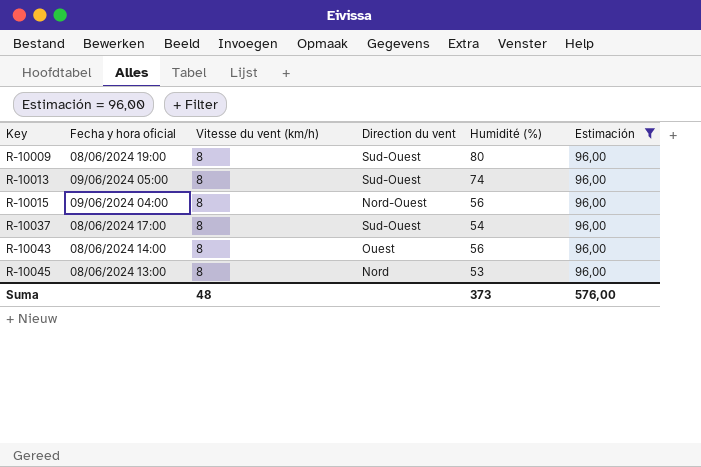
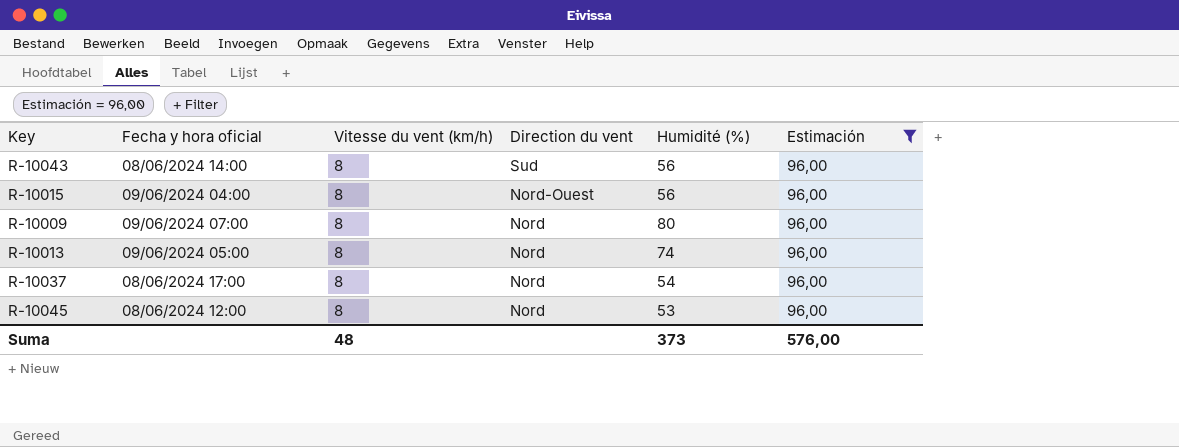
row order: Key ascending -> Direction du vent descending
R-10043 | Direction du vent: Ouest -> Sud
R-10009 | Fecha y hora oficial: 08/06/2024 19:00 -> 09/06/2024 07:00
R-10009 | Direction du vent: Sud-Ouest -> Nord
R-10013 | Direction du vent: Sud-Ouest -> Nord
R-10037 | Direction du vent: Sud-Ouest -> Nord
R-10045 | Fecha y hora oficial: 08/06/2024 13:00 -> 08/06/2024 12:00

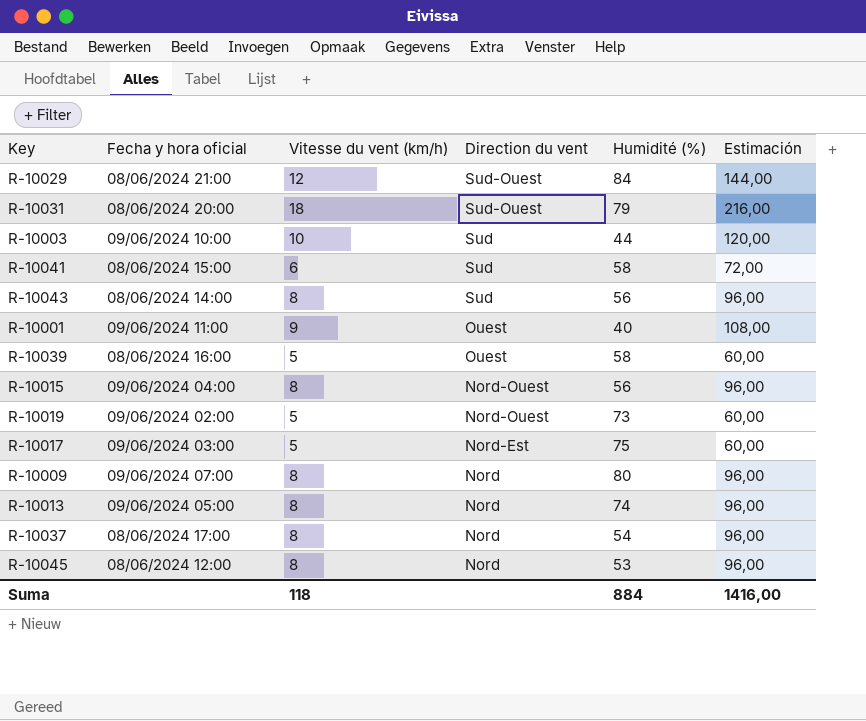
filter: Estimación = 96,00 -> none
Suma | Vitesse du vent (km/h): 48 -> 118
Suma | Humidité (%): 373 -> 884
Suma | Estimación: 576,00 -> 1416,00

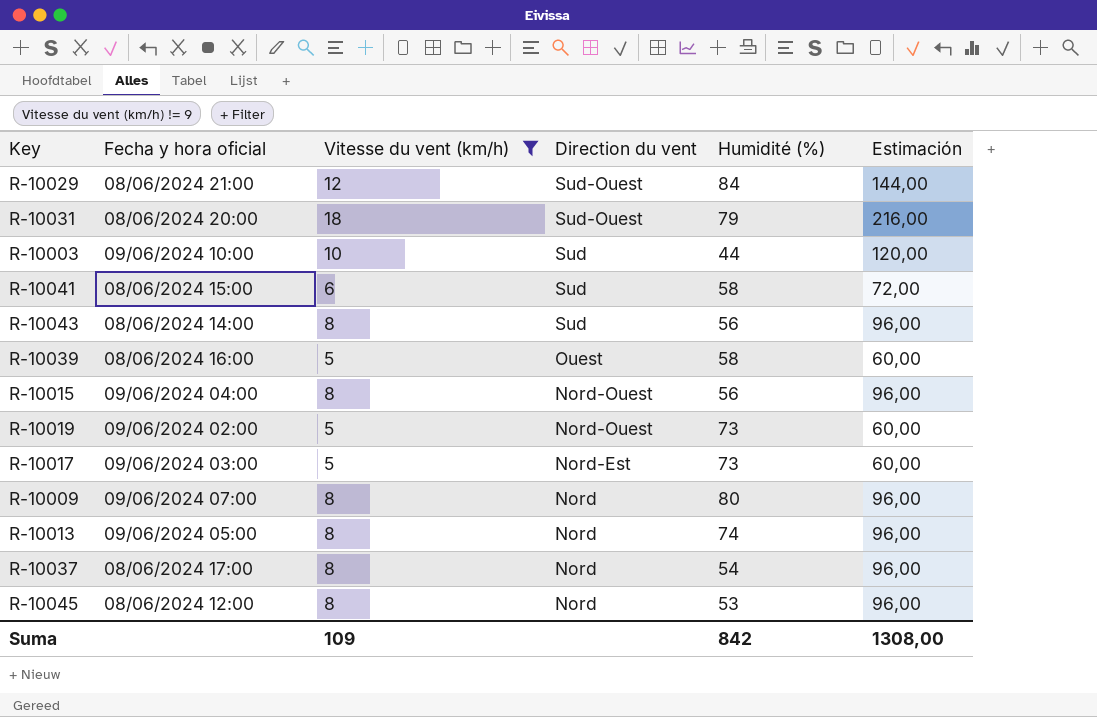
filter: none -> Vitesse du vent (km/h) != 9
R-10017 | Humidité (%): 75 -> 73
Suma | Vitesse du vent (km/h): 118 -> 109
Suma | Humidité (%): 884 -> 842
Suma | Estimación: 1416,00 -> 1308,00

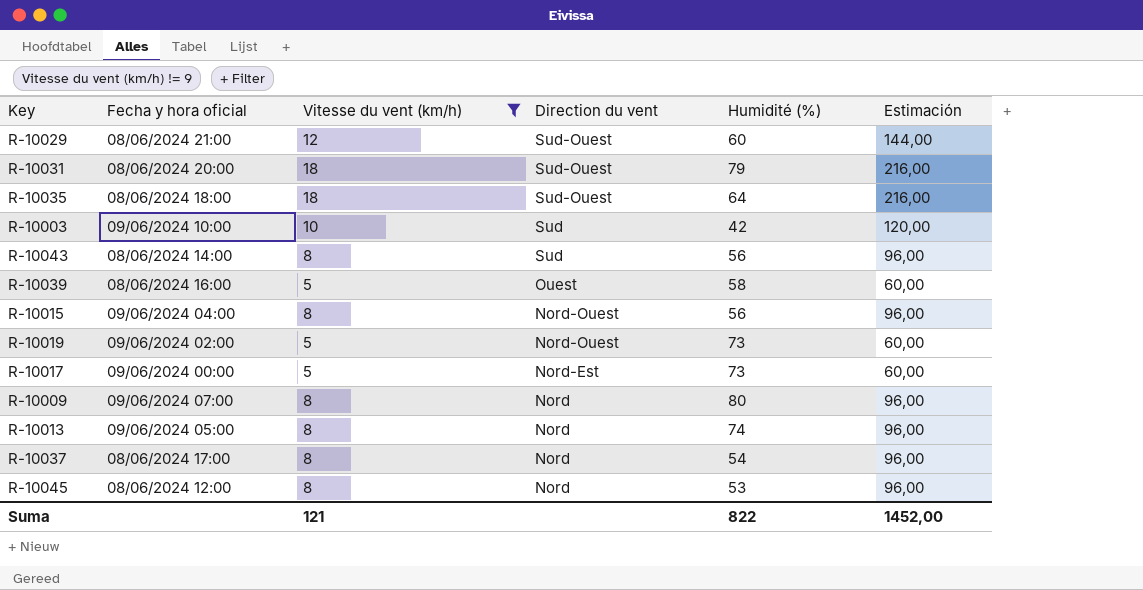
row R-10041: 08/06/2024 15:00 | 6 | Sud | 58 | 72,00 -> none
R-10029 | Humidité (%): 84 -> 60
row R-10035: none -> 08/06/2024 18:00 | 18 | Sud-Ouest | 64 | 216,00
R-10003 | Humidité (%): 44 -> 42
R-10017 | Fecha y hora oficial: 09/06/2024 03:00 -> 09/06/2024 00:00
Suma | Vitesse du vent (km/h): 109 -> 121
Suma | Humidité (%): 842 -> 822
Suma | Estimación: 1308,00 -> 1452,00

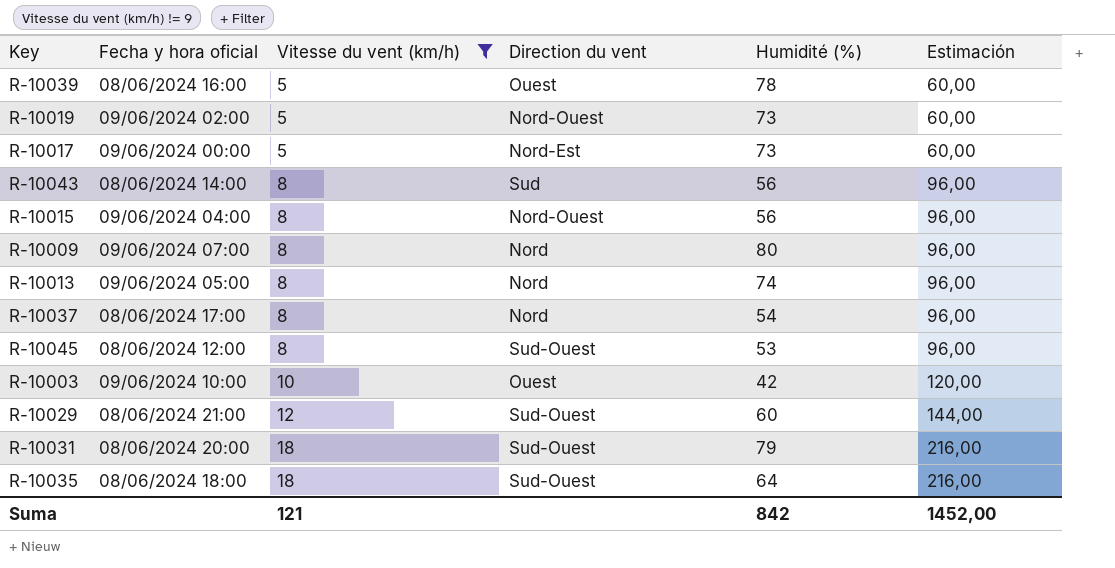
row order: Direction du vent descending -> Vitesse du vent (km/h) ascending
R-10039 | Humidité (%): 58 -> 78
R-10045 | Direction du vent: Nord -> Sud-Ouest
R-10003 | Direction du vent: Sud -> Ouest
Suma | Humidité (%): 822 -> 842

